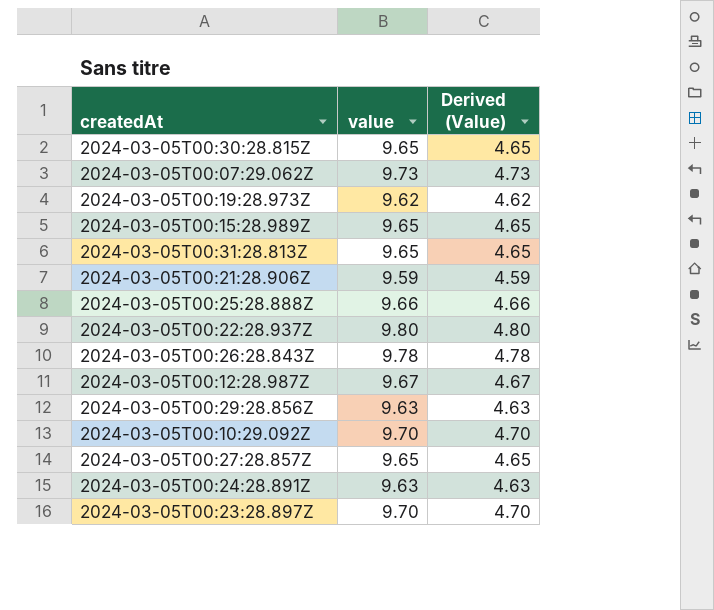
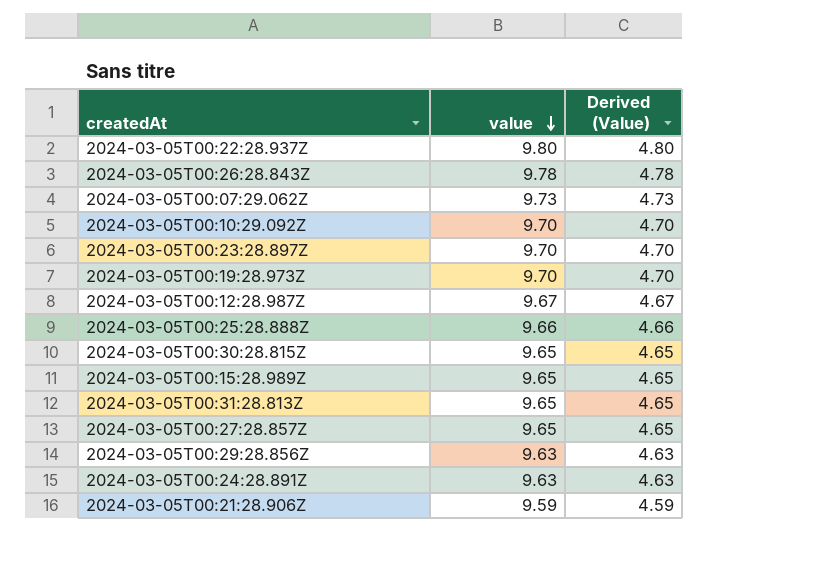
row order: none -> value descending
2024-03-05T00:19:28.973Z | value: 9.62 -> 9.70
2024-03-05T00:19:28.973Z | Derived (Value): 4.62 -> 4.70

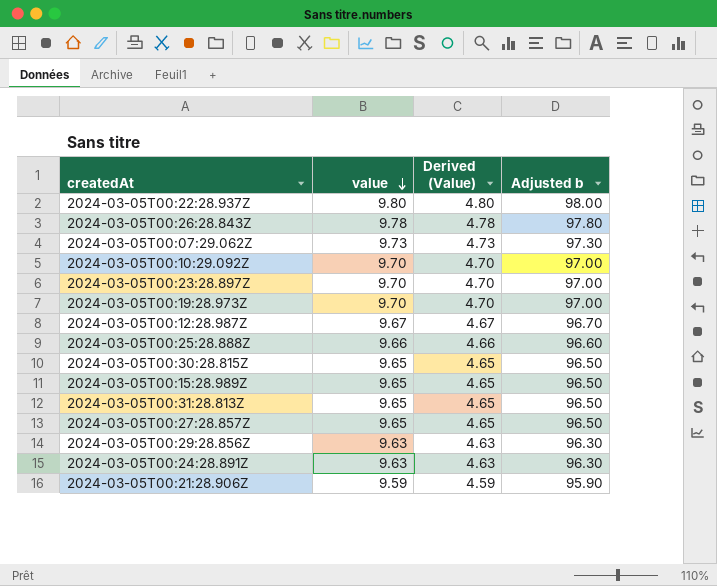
column Adjusted b | formula: none -> [value] * 10

